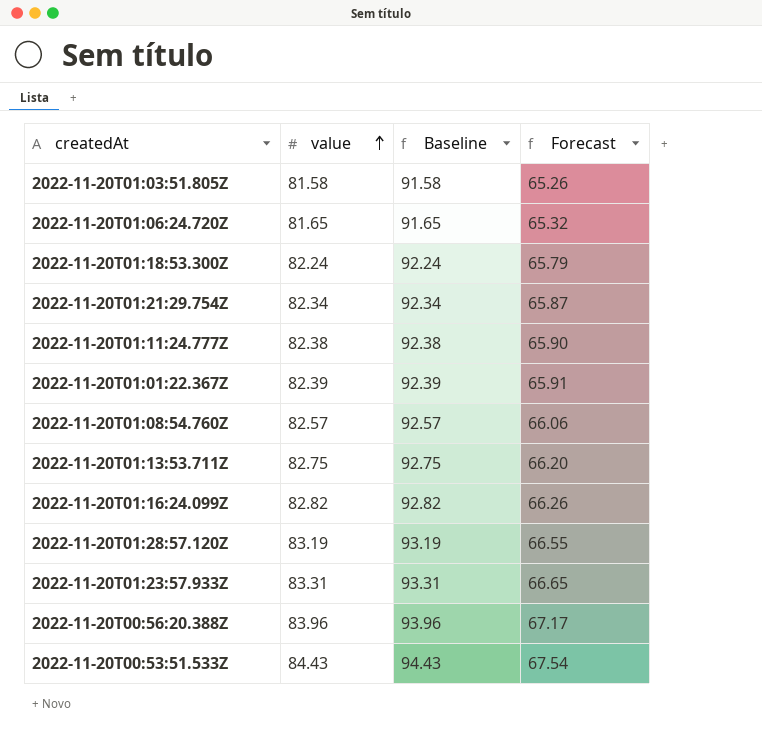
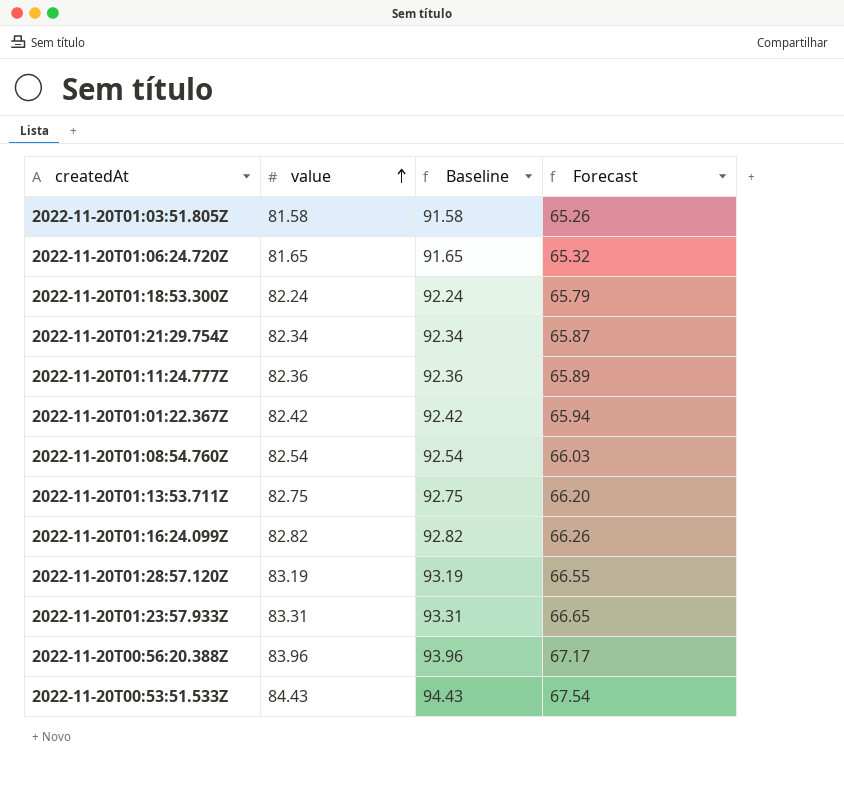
2022-11-20T01:11:24.777Z | value: 82.38 -> 82.36
2022-11-20T01:11:24.777Z | Baseline: 92.38 -> 92.36
2022-11-20T01:11:24.777Z | Forecast: 65.90 -> 65.89
2022-11-20T01:01:22.367Z | value: 82.39 -> 82.42
2022-11-20T01:01:22.367Z | Baseline: 92.39 -> 92.42
2022-11-20T01:01:22.367Z | Forecast: 65.91 -> 65.94
2022-11-20T01:08:54.760Z | value: 82.57 -> 82.54
2022-11-20T01:08:54.760Z | Baseline: 92.57 -> 92.54
2022-11-20T01:08:54.760Z | Forecast: 66.06 -> 66.03

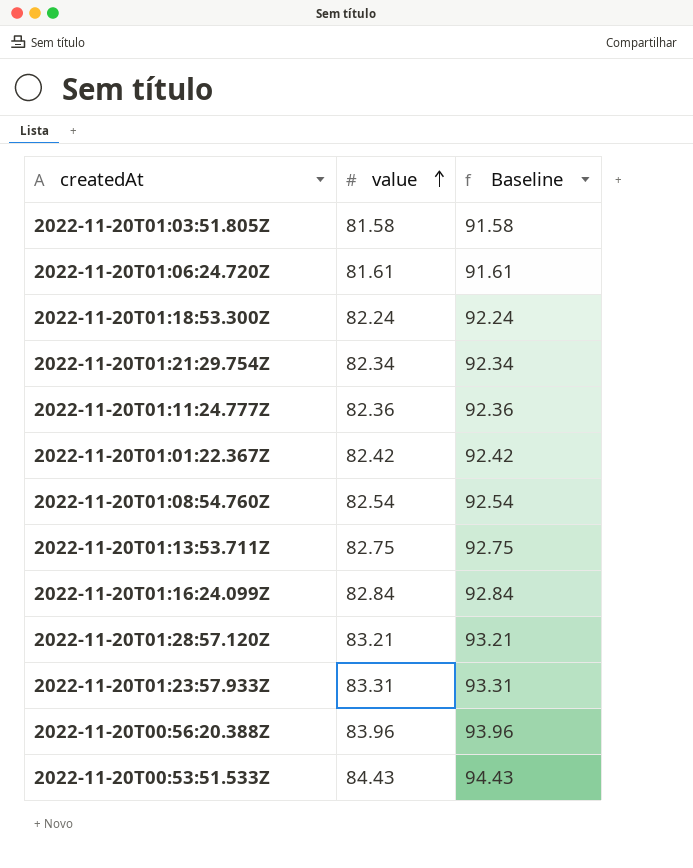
column Forecast | formula: [value] * 0.8 -> none
2022-11-20T01:06:24.720Z | value: 81.65 -> 81.61
2022-11-20T01:06:24.720Z | Baseline: 91.65 -> 91.61
2022-11-20T01:16:24.099Z | value: 82.82 -> 82.84
2022-11-20T01:16:24.099Z | Baseline: 92.82 -> 92.84
2022-11-20T01:28:57.120Z | value: 83.19 -> 83.21
2022-11-20T01:28:57.120Z | Baseline: 93.19 -> 93.21

